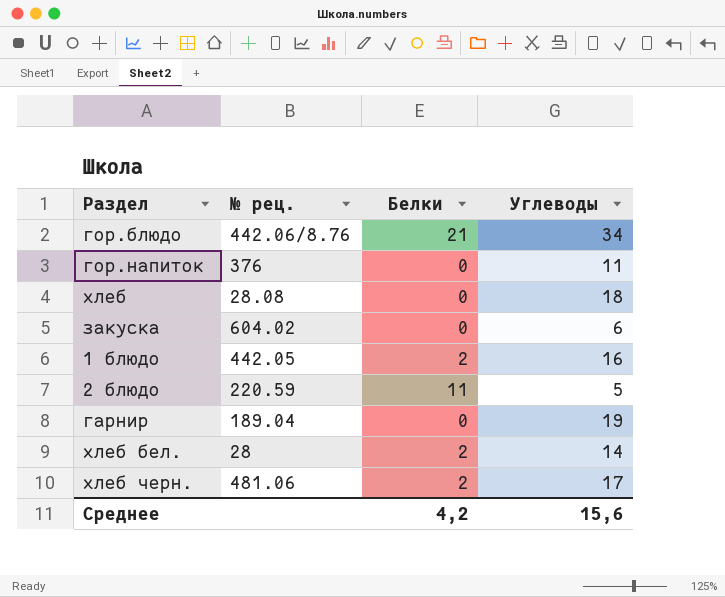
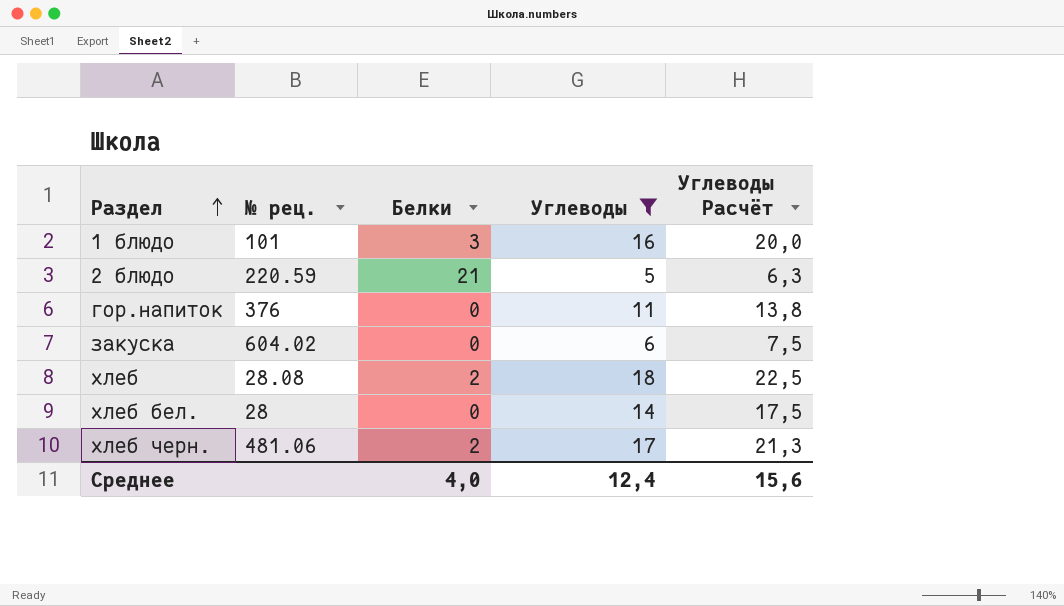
filter: none -> Углеводы <= 18
row order: none -> Раздел ascending
column Углеводы Расчёт | formula: none -> [Углеводы] * 1,25
1 блюдо | № рец.: 442.05 -> 101
1 блюдо | Белки: 2 -> 3
2 блюдо | Белки: 11 -> 21
хлеб | Белки: 0 -> 2
хлеб бел. | Белки: 2 -> 0
Среднее | Белки: 4,2 -> 4,0
Среднее | Углеводы: 15,6 -> 12,4

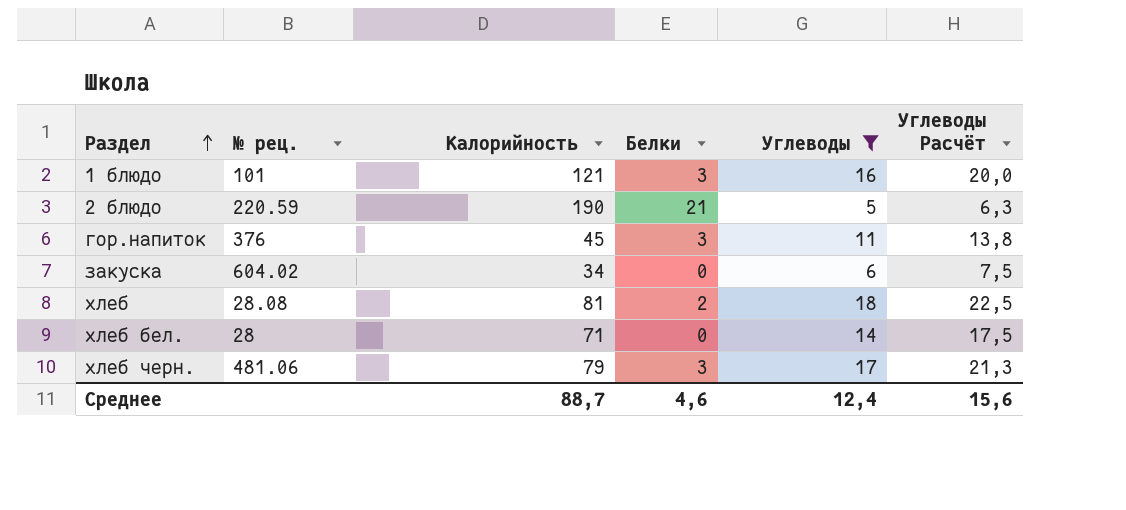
column Калорийность | position: none -> 3
гор.напиток | Белки: 0 -> 3
хлеб черн. | Белки: 2 -> 3
Среднее | Белки: 4,0 -> 4,6

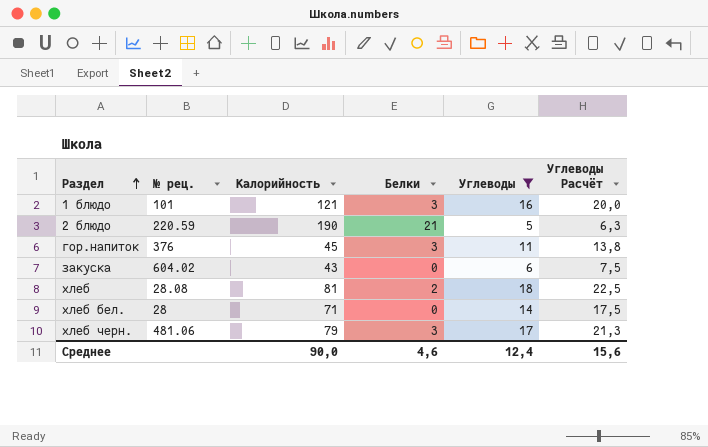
закуска | Калорийность: 34 -> 43
Среднее | Калорийность: 88,7 -> 90,0

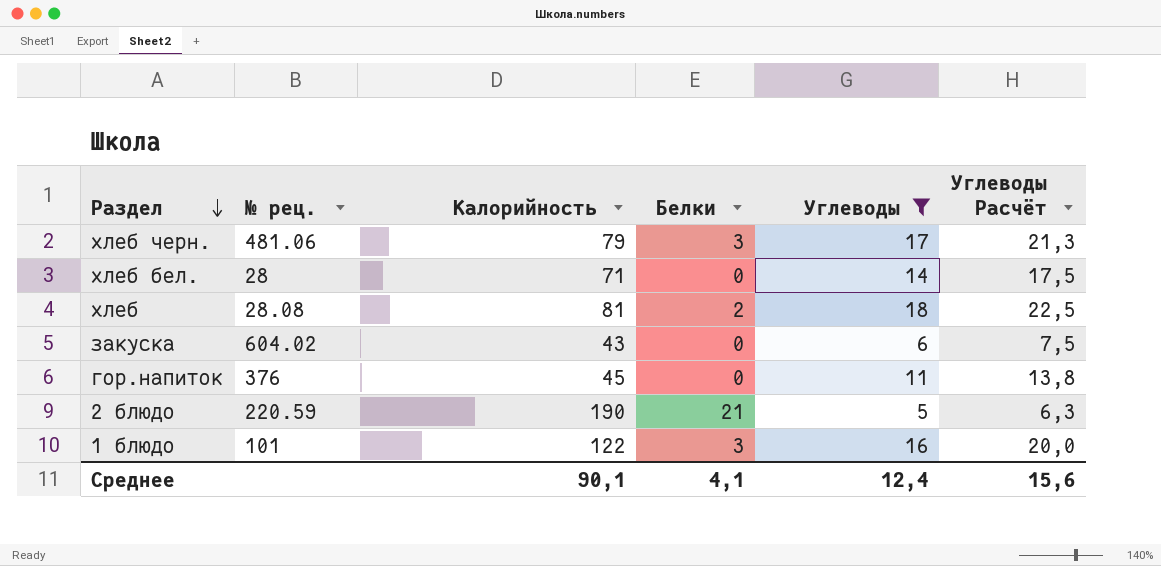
row order: Раздел ascending -> Раздел descending
гор.напиток | Белки: 3 -> 0
1 блюдо | Калорийность: 121 -> 122
Среднее | Калорийность: 90,0 -> 90,1
Среднее | Белки: 4,6 -> 4,1

